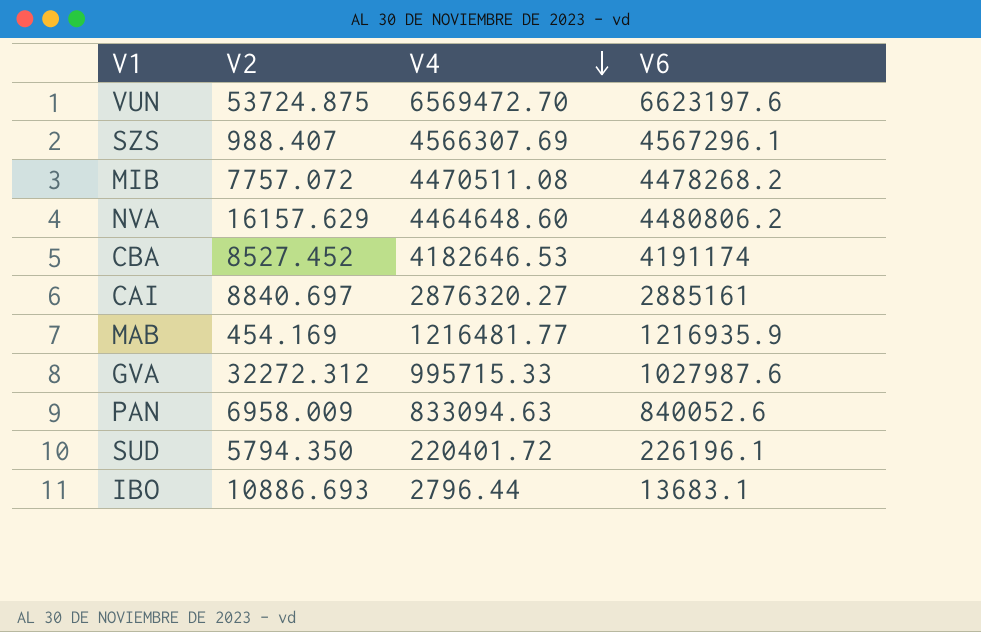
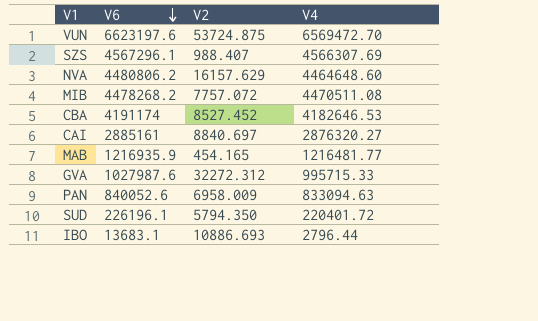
row order: V4 descending -> V6 descending
column V6 | position: 4 -> 2
MAB | V2: 454.169 -> 454.165

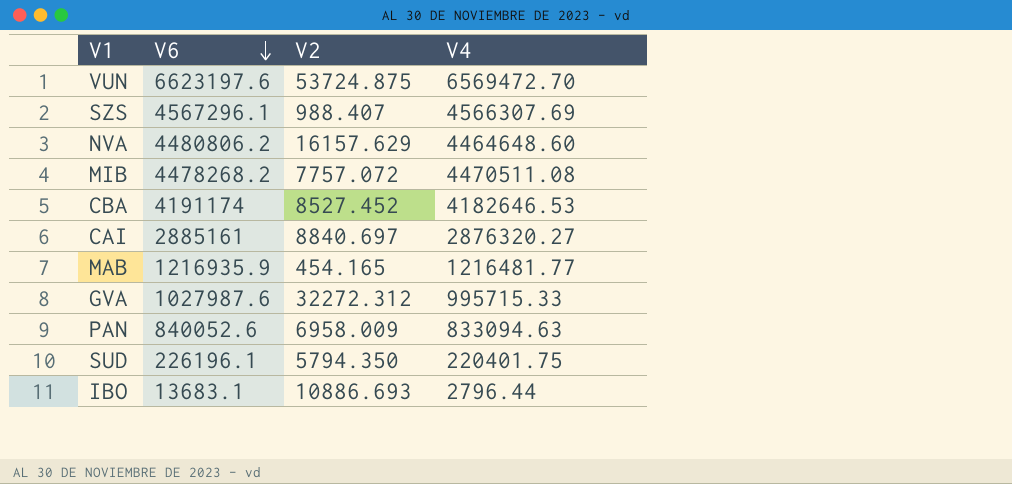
SUD | V4: 220401.72 -> 220401.75

